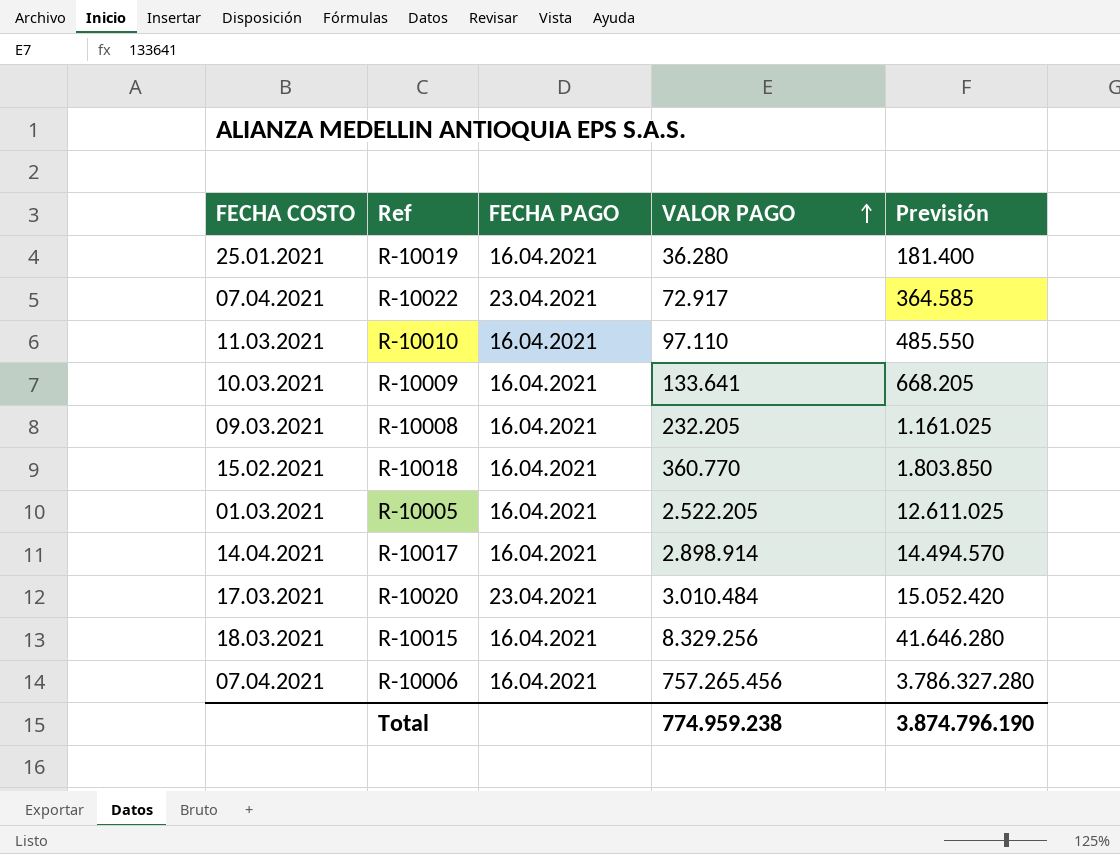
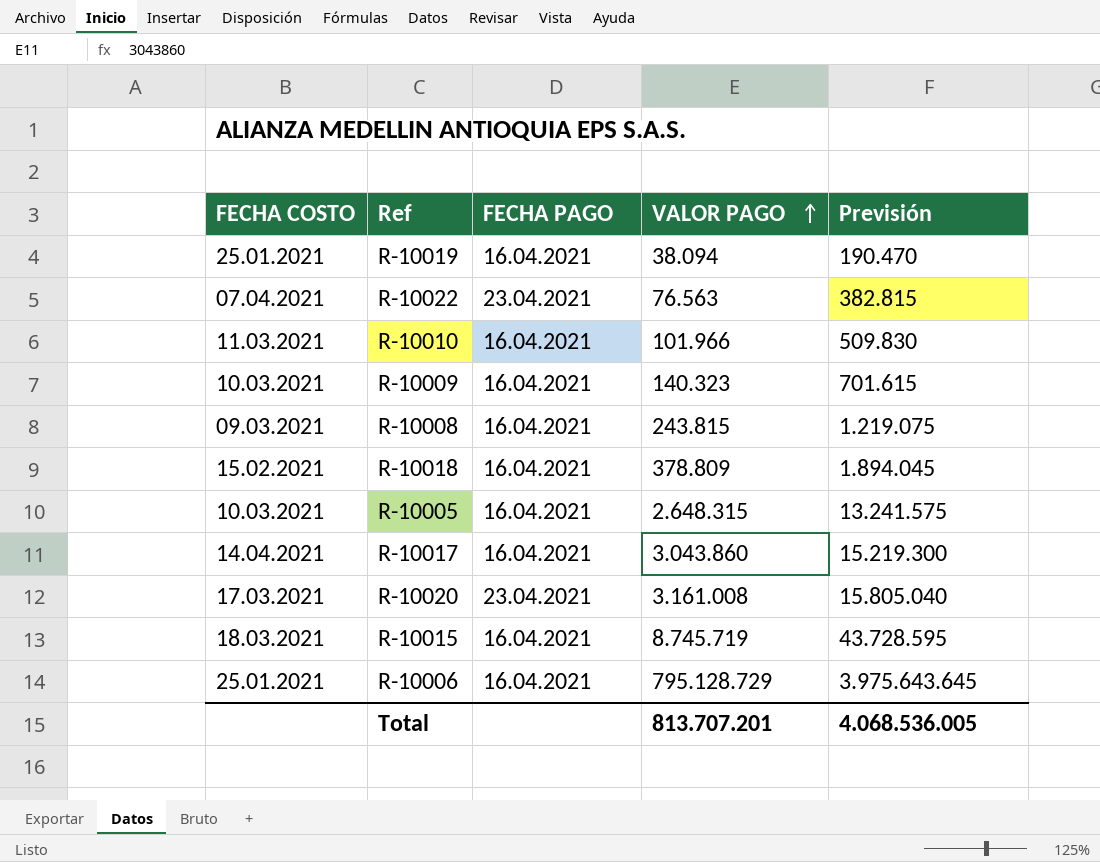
R-10019 | VALOR PAGO: 36.280 -> 38.094
R-10019 | Previsión: 181.400 -> 190.470
R-10022 | VALOR PAGO: 72.917 -> 76.563
R-10022 | Previsión: 364.585 -> 382.815
R-10010 | VALOR PAGO: 97.110 -> 101.966
R-10010 | Previsión: 485.550 -> 509.830
R-10009 | VALOR PAGO: 133.641 -> 140.323
R-10009 | Previsión: 668.205 -> 701.615
R-10008 | VALOR PAGO: 232.205 -> 243.815
R-10008 | Previsión: 1.161.025 -> 1.219.075
R-10018 | VALOR PAGO: 360.770 -> 378.809
R-10018 | Previsión: 1.803.850 -> 1.894.045
R-10005 | FECHA COSTO: 01.03.2021 -> 10.03.2021
R-10005 | VALOR PAGO: 2.522.205 -> 2.648.315
R-10005 | Previsión: 12.611.025 -> 13.241.575
R-10017 | VALOR PAGO: 2.898.914 -> 3.043.860
R-10017 | Previsión: 14.494.570 -> 15.219.300
R-10020 | VALOR PAGO: 3.010.484 -> 3.161.008
R-10020 | Previsión: 15.052.420 -> 15.805.040
R-10015 | VALOR PAGO: 8.329.256 -> 8.745.719
R-10015 | Previsión: 41.646.280 -> 43.728.595
R-10006 | FECHA COSTO: 07.04.2021 -> 25.01.2021
R-10006 | VALOR PAGO: 757.265.456 -> 795.128.729
R-10006 | Previsión: 3.786.327.280 -> 3.975.643.645
Total | VALOR PAGO: 774.959.238 -> 813.707.201
Total | Previsión: 3.874.796.190 -> 4.068.536.005

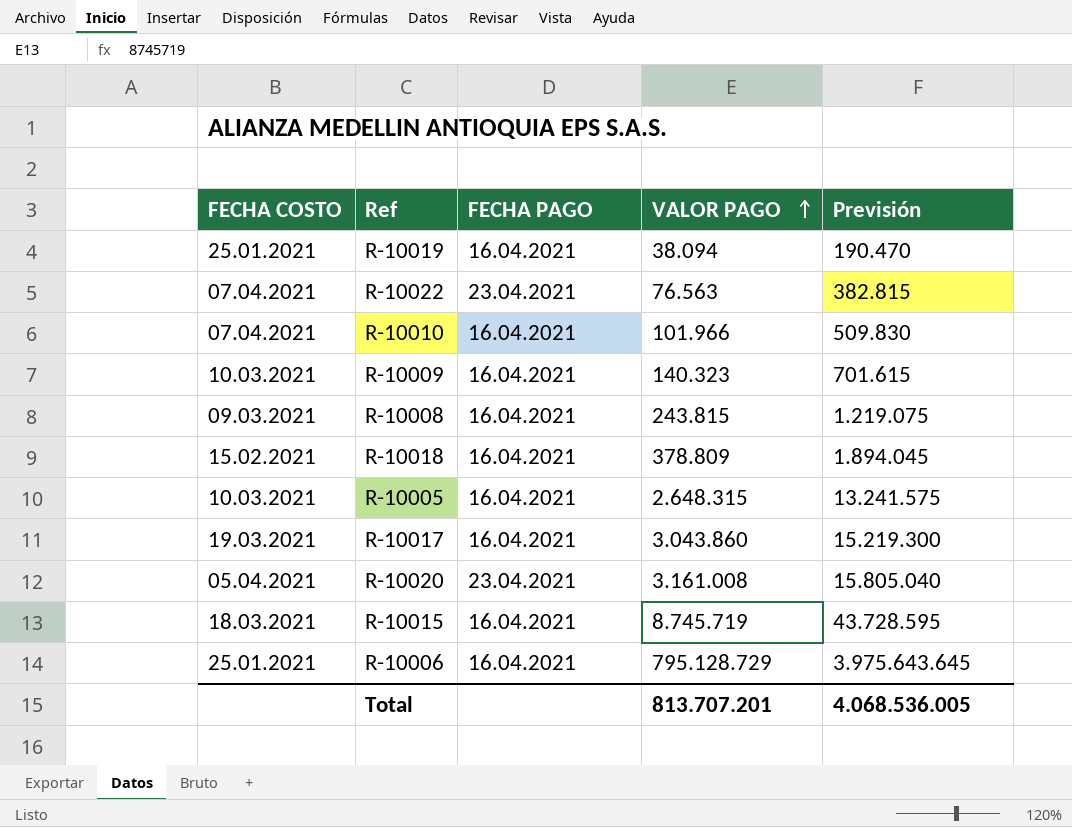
R-10010 | FECHA COSTO: 11.03.2021 -> 07.04.2021
R-10017 | FECHA COSTO: 14.04.2021 -> 19.03.2021
R-10020 | FECHA COSTO: 17.03.2021 -> 05.04.2021

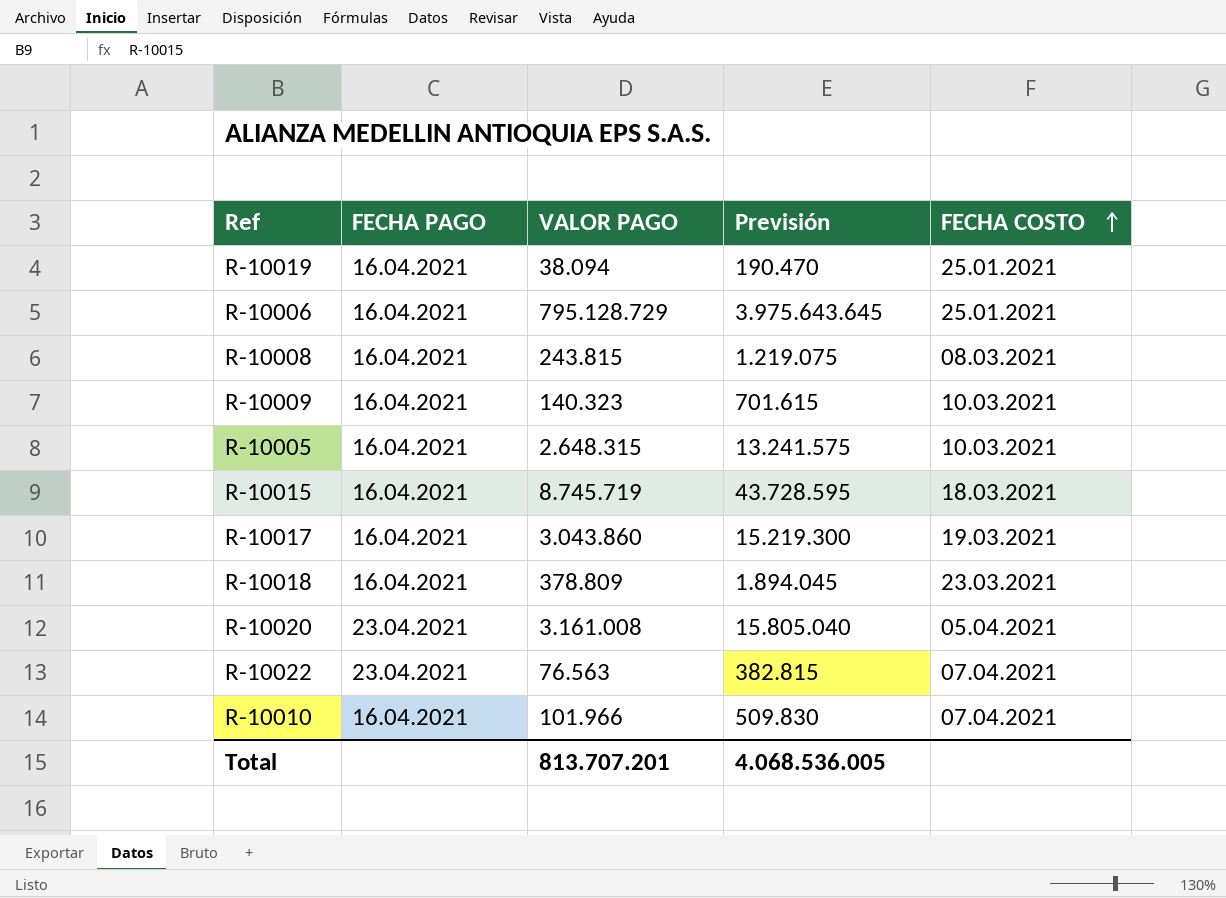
row order: VALOR PAGO ascending -> FECHA COSTO ascending
column FECHA COSTO | position: 1 -> 5
R-10008 | FECHA COSTO: 09.03.2021 -> 08.03.2021
R-10018 | FECHA COSTO: 15.02.2021 -> 23.03.2021

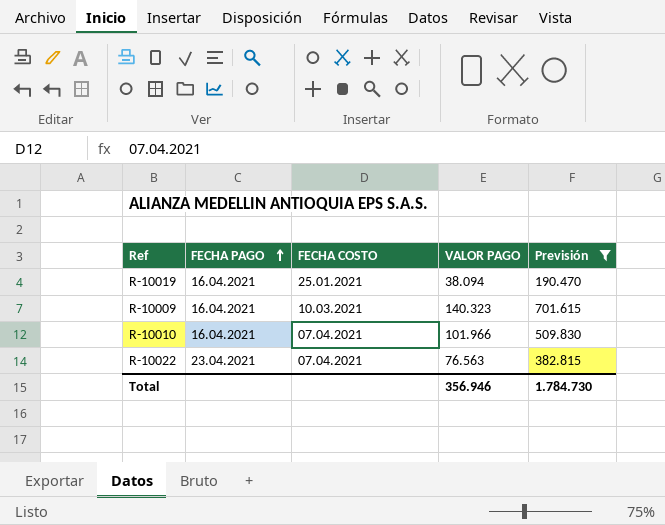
filter: none -> Previsión <= 701.615
row order: FECHA COSTO ascending -> FECHA PAGO ascending
column FECHA COSTO | position: 5 -> 3
Total | VALOR PAGO: 813.707.201 -> 356.946
Total | Previsión: 4.068.536.005 -> 1.784.730

